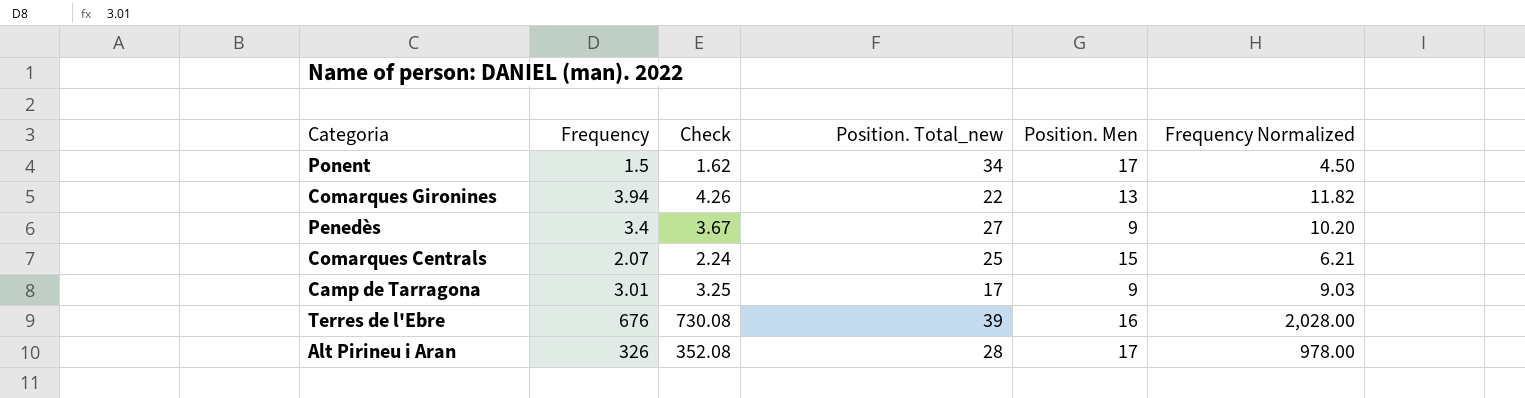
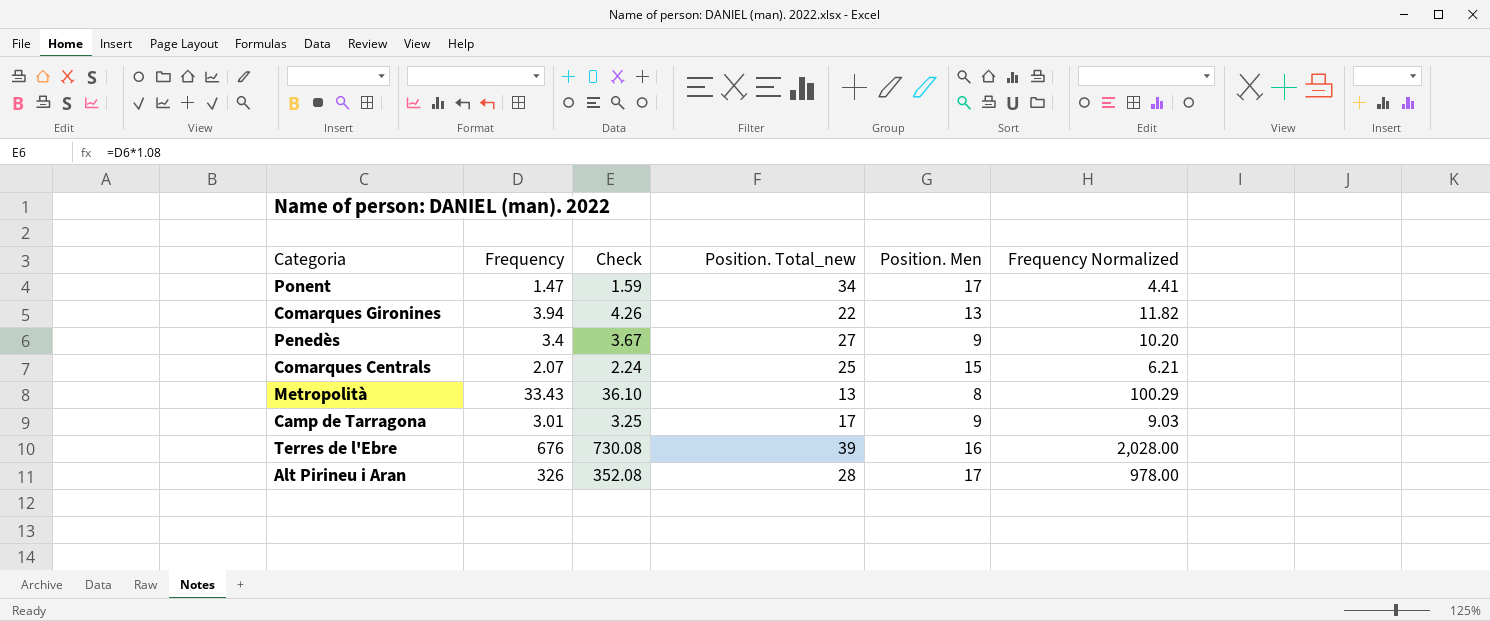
Ponent | Frequency: 1.5 -> 1.47
Ponent | Check: 1.62 -> 1.59
Ponent | Frequency Normalized: 4.50 -> 4.41
row Metropolità: none -> 33.43 | 36.10 | 13 | 8 | 100.29

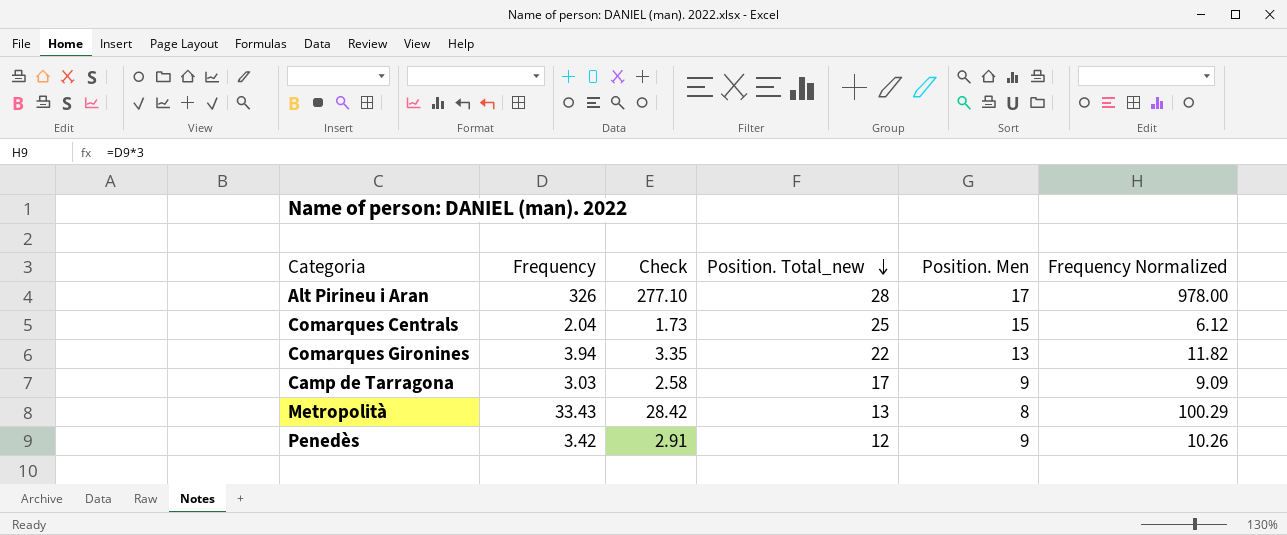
row order: none -> Position. Total_new descending
column Check | formula: [Frequency] * 1.08 -> [Frequency] * 0.85
row Ponent: 1.47 | 1.59 | 34 | 17 | 4.41 -> none
row Terres de l'Ebre: 676 | 730.08 | 39 | 16 | 2,028.00 -> none
Comarques Centrals | Frequency: 2.07 -> 2.04
Comarques Centrals | Frequency Normalized: 6.21 -> 6.12
Camp de Tarragona | Frequency: 3.01 -> 3.03
Camp de Tarragona | Frequency Normalized: 9.03 -> 9.09
Penedès | Frequency: 3.4 -> 3.42
Penedès | Position. Total_new: 27 -> 12
Penedès | Frequency Normalized: 10.20 -> 10.26

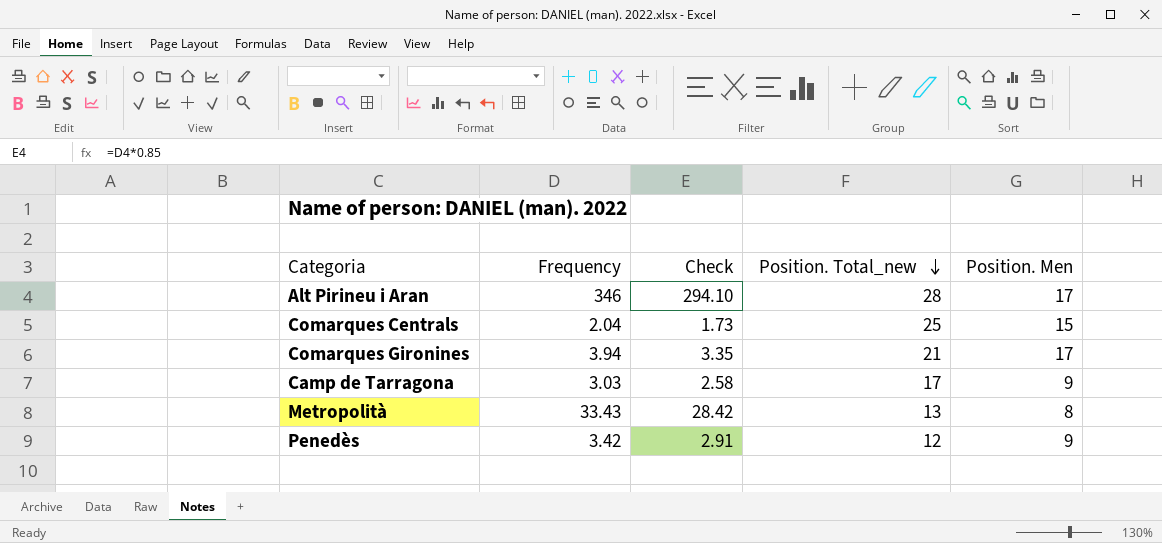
column Frequency Normalized | formula: [Frequency] * 3 -> none
Alt Pirineu i Aran | Frequency: 326 -> 346
Alt Pirineu i Aran | Check: 277.10 -> 294.10
Comarques Gironines | Position. Total_new: 22 -> 21
Comarques Gironines | Position. Men: 13 -> 17

